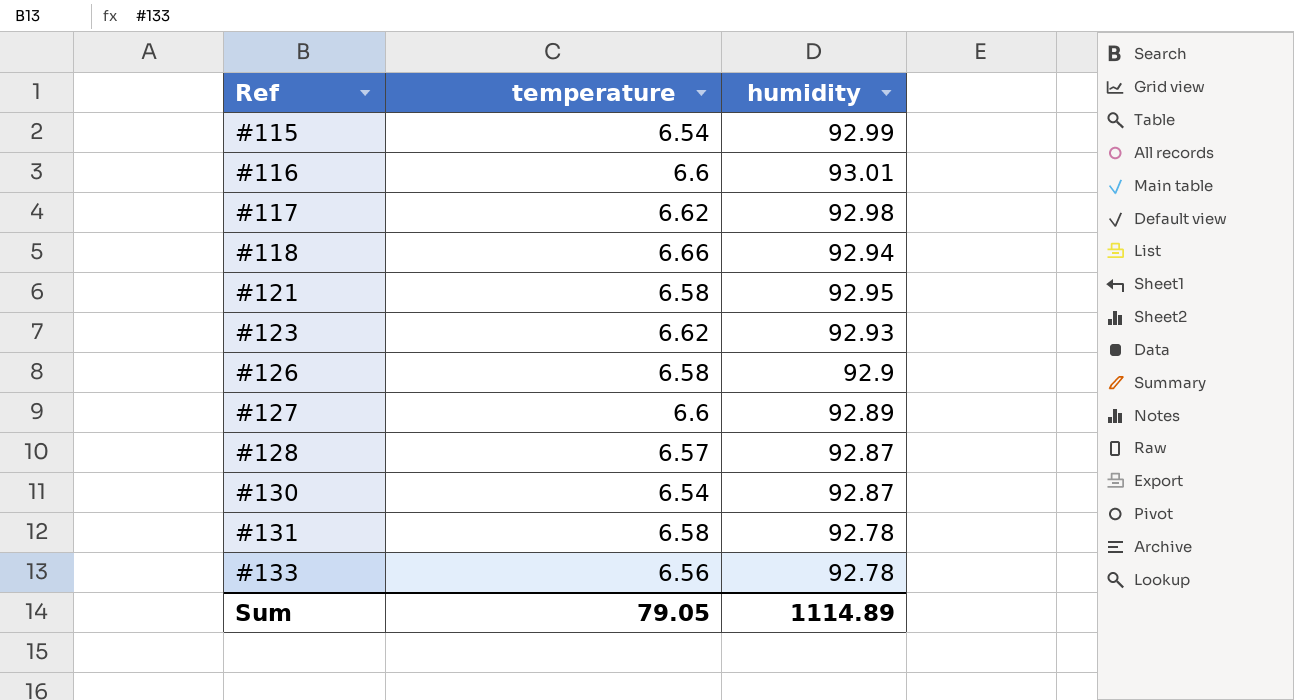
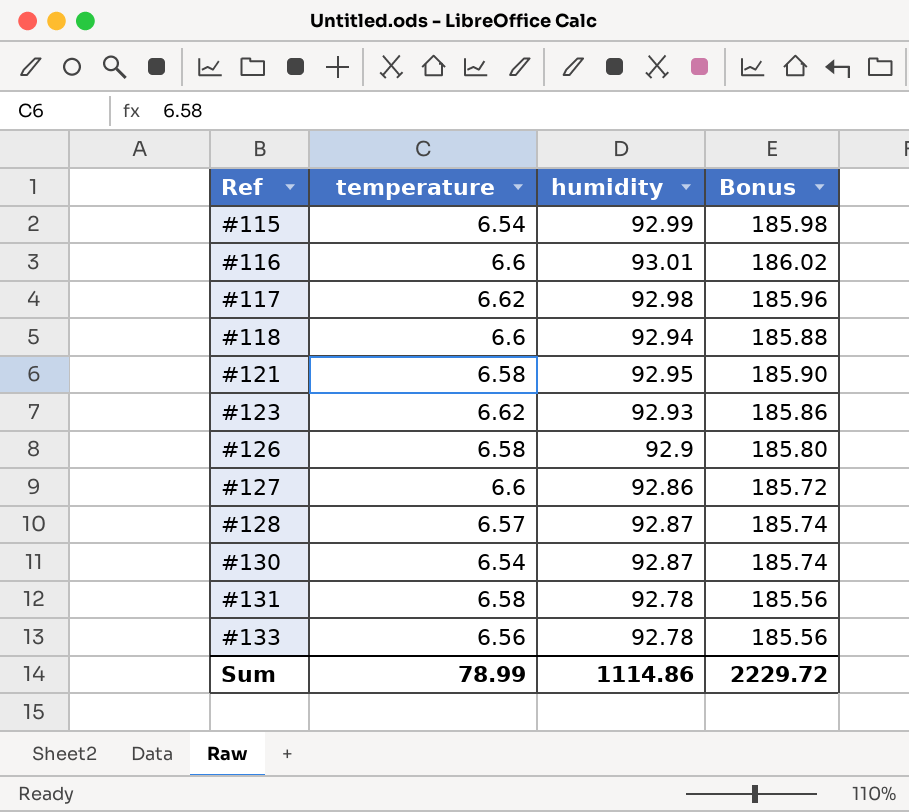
column Bonus | formula: none -> [humidity] * 2
#118 | temperature: 6.66 -> 6.6
#127 | humidity: 92.89 -> 92.86
Sum | temperature: 79.05 -> 78.99
Sum | humidity: 1114.89 -> 1114.86

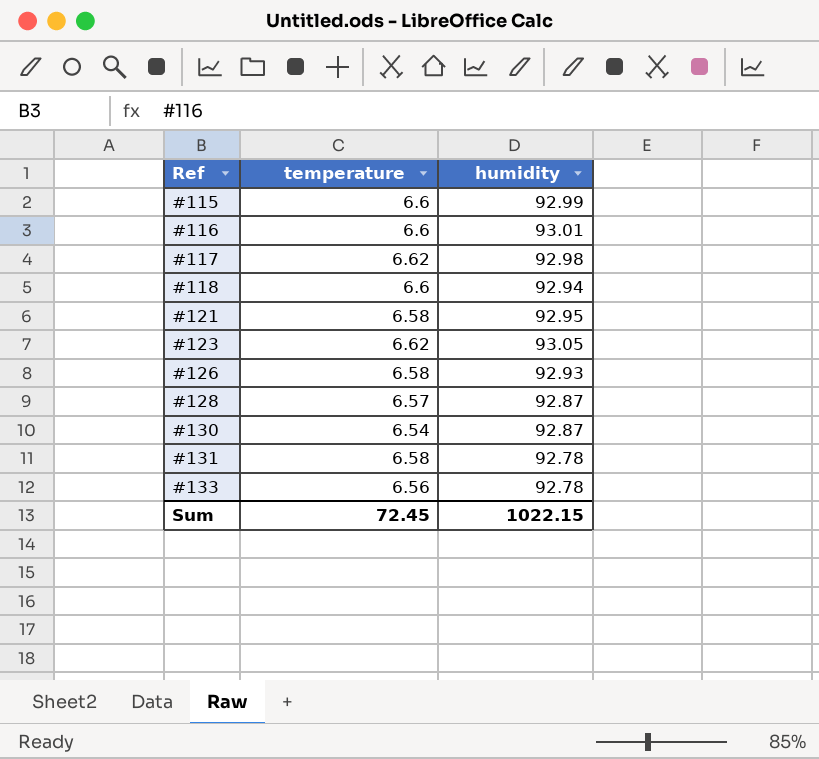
column Bonus | formula: [humidity] * 2 -> none
row #127: 6.6 | 92.86 | 185.72 -> none
#115 | temperature: 6.54 -> 6.6
#123 | humidity: 92.93 -> 93.05
#126 | humidity: 92.9 -> 92.93
Sum | temperature: 78.99 -> 72.45
Sum | humidity: 1114.86 -> 1022.15

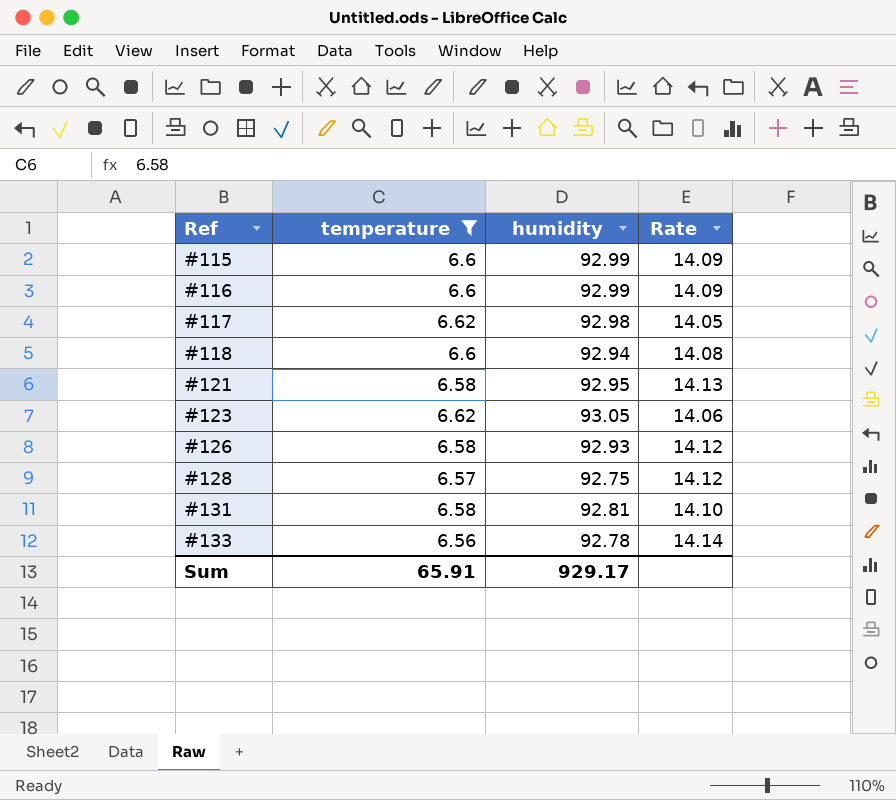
filter: none -> temperature != 6.54
column Rate | formula: none -> [humidity] / [temperature]
#116 | humidity: 93.01 -> 92.99
#128 | humidity: 92.87 -> 92.75
#131 | humidity: 92.78 -> 92.81
Sum | temperature: 72.45 -> 65.91
Sum | humidity: 1022.15 -> 929.17

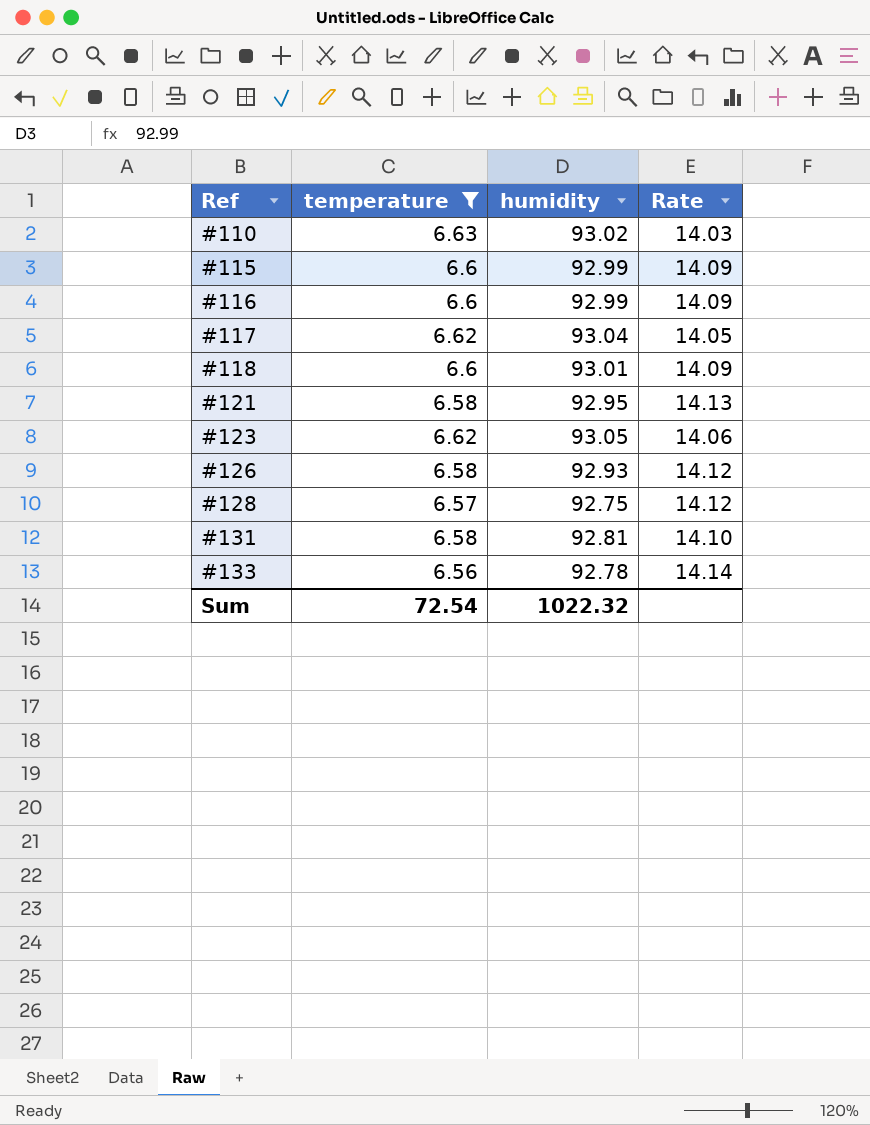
row #110: none -> 6.63 | 93.02 | 14.03
#117 | humidity: 92.98 -> 93.04
#118 | humidity: 92.94 -> 93.01
#118 | Rate: 14.08 -> 14.09
Sum | temperature: 65.91 -> 72.54
Sum | humidity: 929.17 -> 1022.32

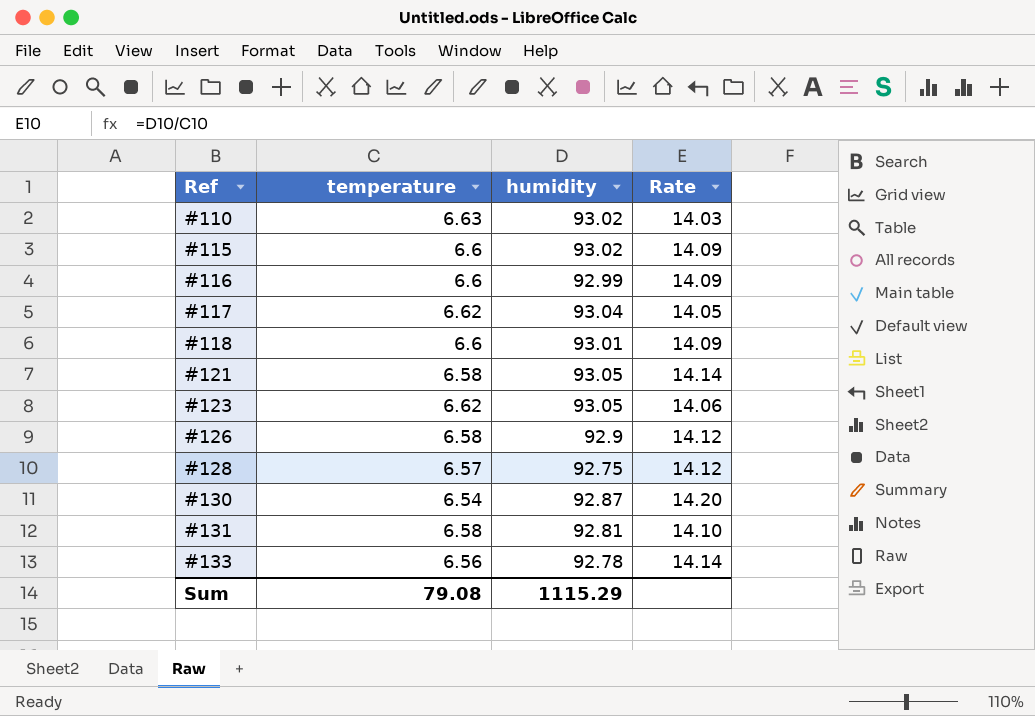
filter: temperature != 6.54 -> none
#115 | humidity: 92.99 -> 93.02
#121 | humidity: 92.95 -> 93.05
#121 | Rate: 14.13 -> 14.14
#126 | humidity: 92.93 -> 92.9
Sum | temperature: 72.54 -> 79.08
Sum | humidity: 1022.32 -> 1115.29

